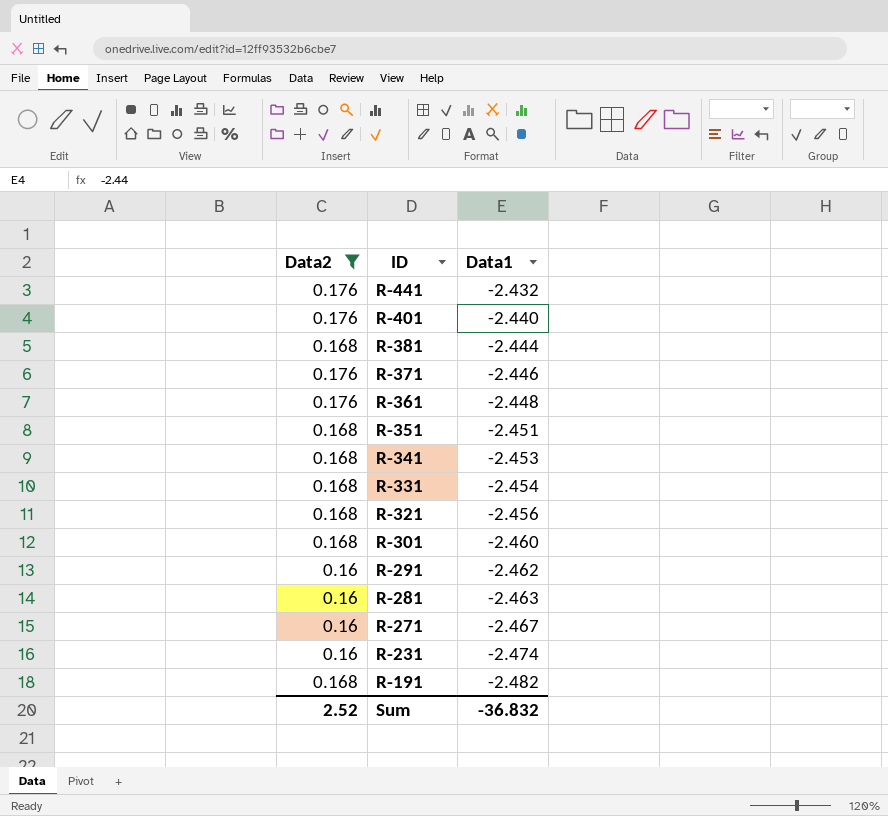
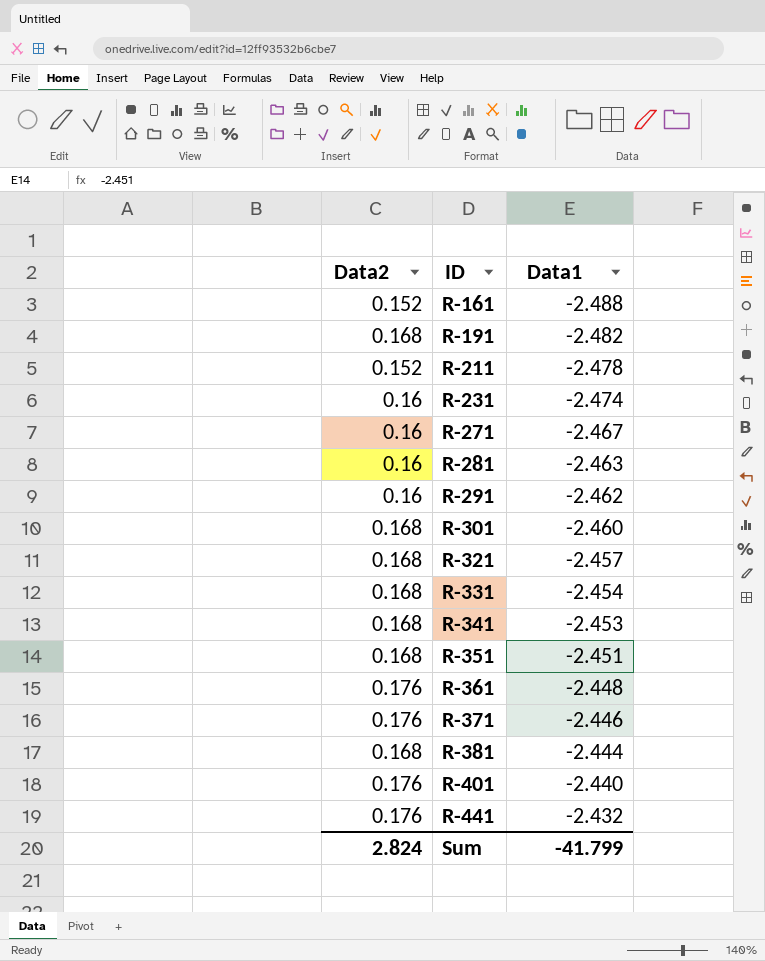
filter: Data2 != 0.152 -> none
row order: ID descending -> ID ascending
R-321 | Data1: -2.456 -> -2.457
Sum | Data2: 2.52 -> 2.824
Sum | Data1: -36.832 -> -41.799

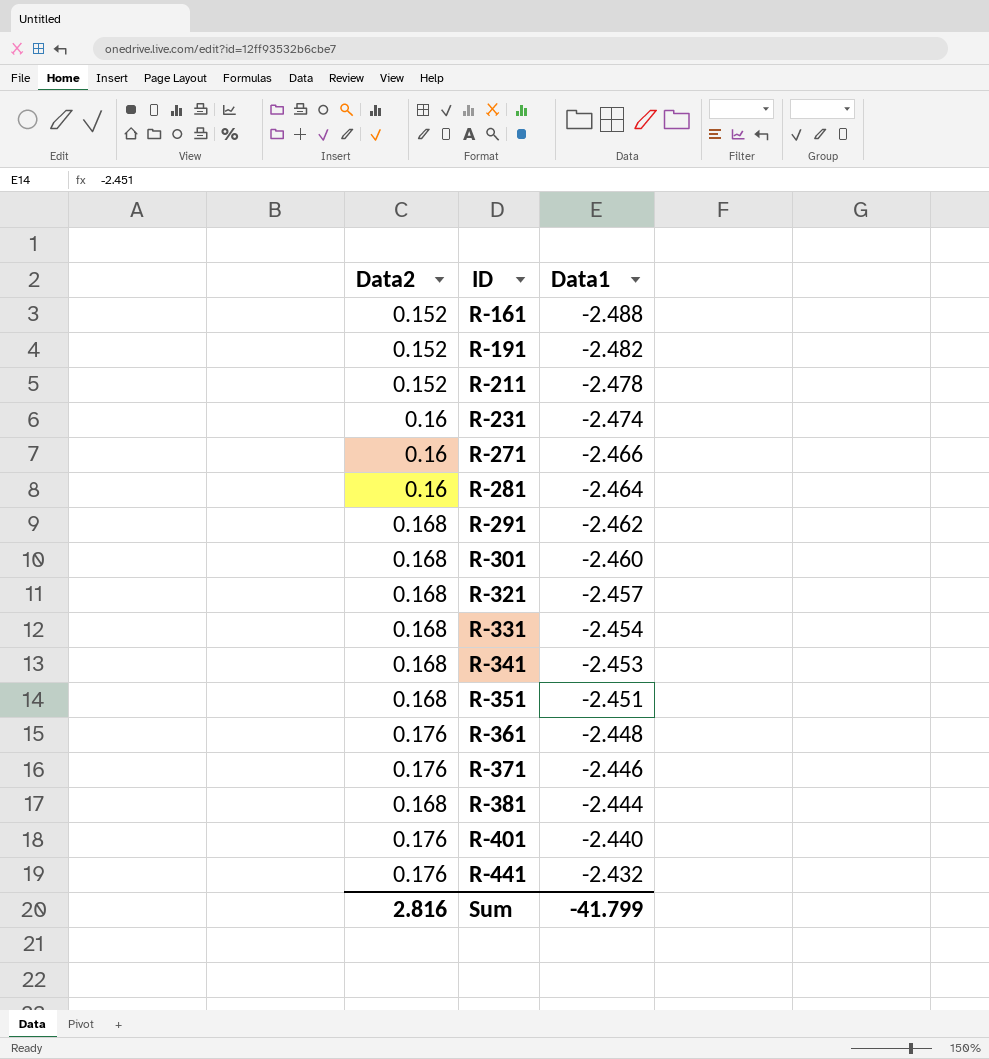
R-191 | Data2: 0.168 -> 0.152
R-271 | Data1: -2.467 -> -2.466
R-281 | Data1: -2.463 -> -2.464
R-291 | Data2: 0.16 -> 0.168
Sum | Data2: 2.824 -> 2.816

